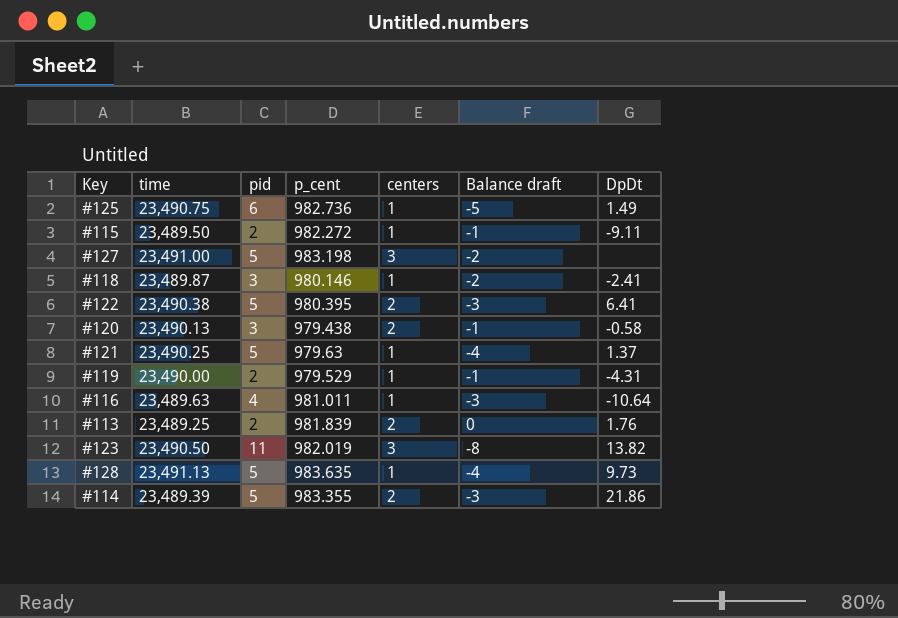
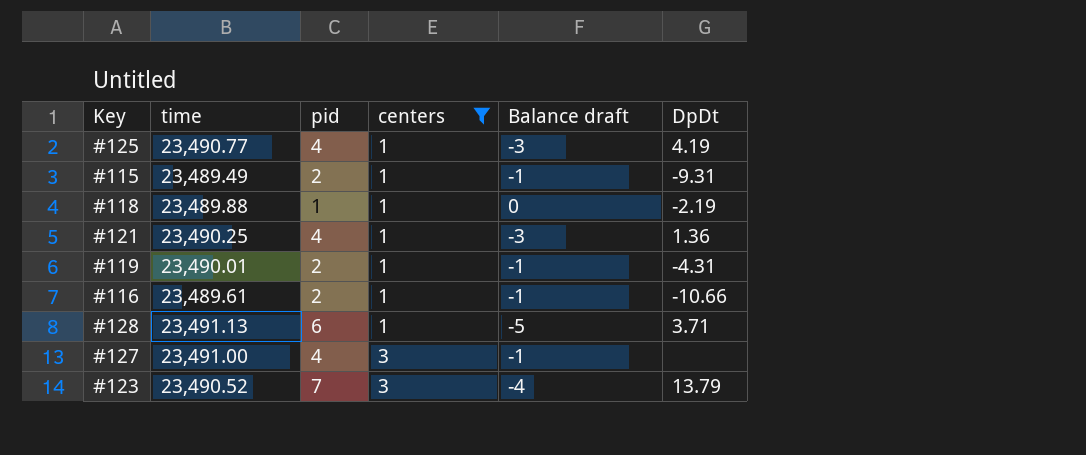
filter: none -> centers != 2
row order: none -> centers ascending
column p_cent | position: 4 -> none
#125 | time: 23,490.75 -> 23,490.77
#125 | pid: 6 -> 4
#125 | Balance draft: -5 -> -3
#125 | DpDt: 1.49 -> 4.19
#115 | time: 23,489.50 -> 23,489.49
#115 | DpDt: -9.11 -> -9.31
#118 | time: 23,489.87 -> 23,489.88
#118 | pid: 3 -> 1
#118 | Balance draft: -2 -> 0
#118 | DpDt: -2.41 -> -2.19
#121 | pid: 5 -> 4
#121 | Balance draft: -4 -> -3
#121 | DpDt: 1.37 -> 1.36
#119 | time: 23,490.00 -> 23,490.01
#116 | time: 23,489.63 -> 23,489.61
#116 | pid: 4 -> 2
#116 | Balance draft: -3 -> -1
#116 | DpDt: -10.64 -> -10.66
#128 | pid: 5 -> 6
#128 | Balance draft: -4 -> -5
#128 | DpDt: 9.73 -> 3.71
#127 | pid: 5 -> 4
#127 | Balance draft: -2 -> -1
#123 | time: 23,490.50 -> 23,490.52
#123 | pid: 11 -> 7
#123 | Balance draft: -8 -> -4
#123 | DpDt: 13.82 -> 13.79

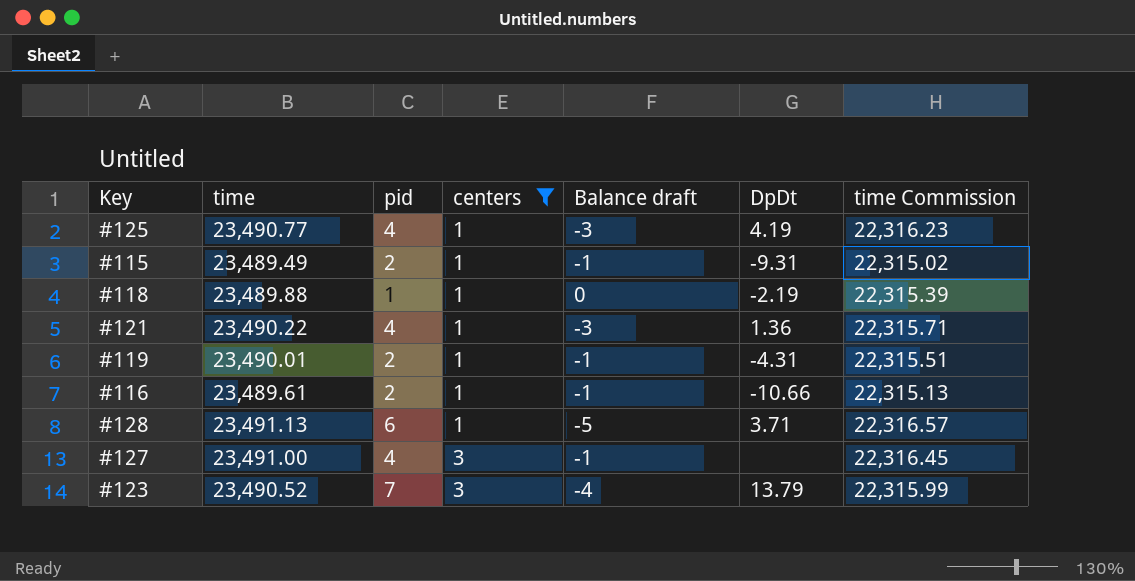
column time Commission | formula: none -> [time] * 0.95
#121 | time: 23,490.25 -> 23,490.22

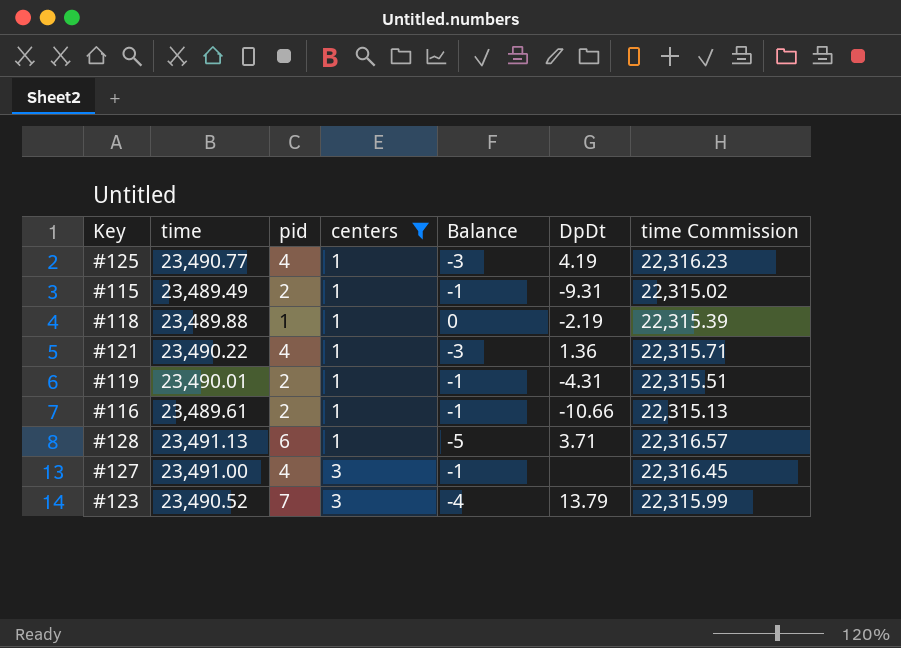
column name: Balance draft -> Balance

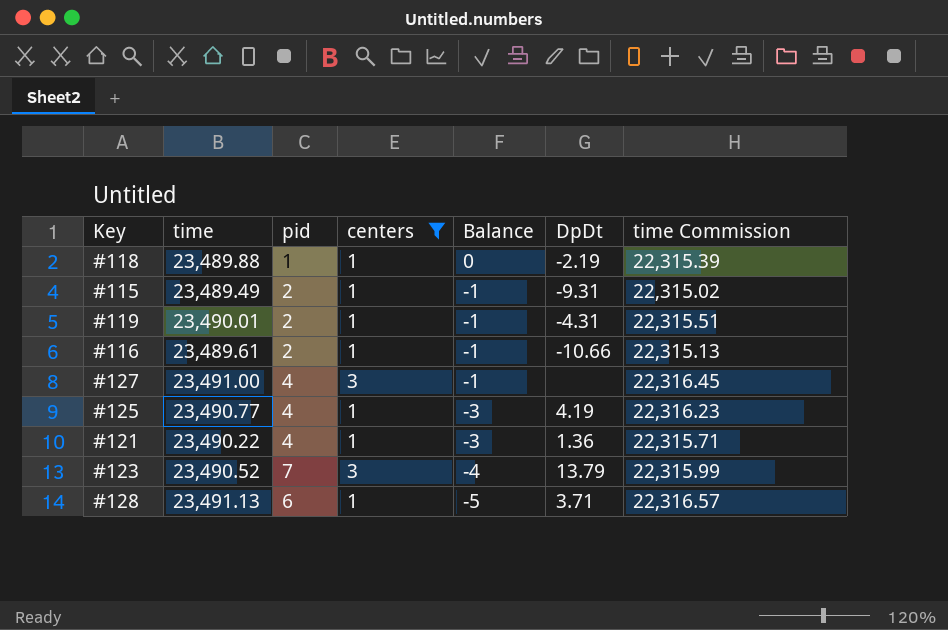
row order: centers ascending -> Balance descending

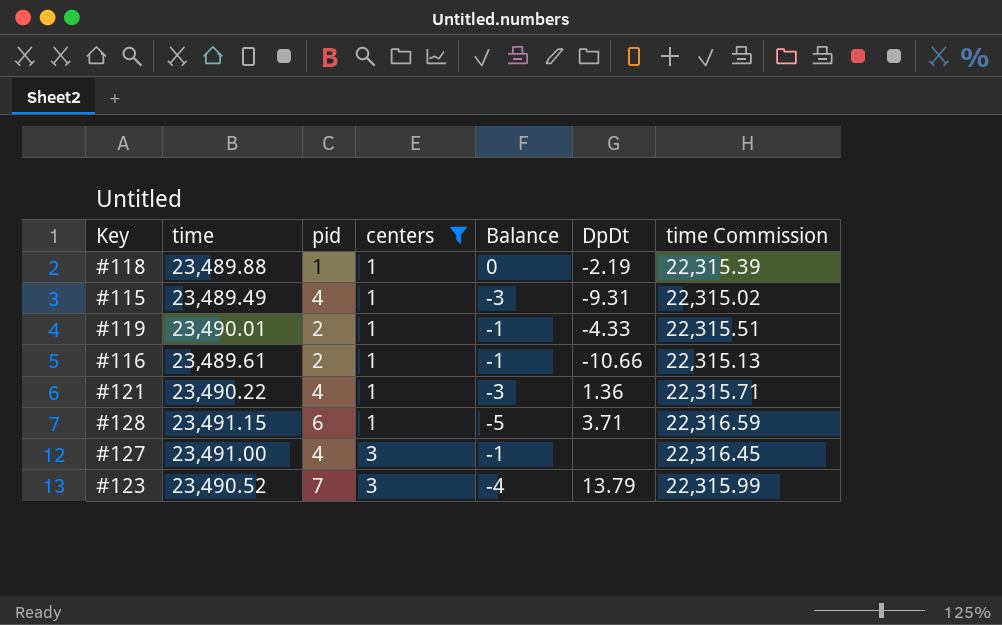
row order: Balance descending -> centers ascending
row #125: 23,490.77 | 4 | 1 | -3 | 4.19 | 22,316.23 -> none
#115 | pid: 2 -> 4
#115 | Balance: -1 -> -3
#119 | DpDt: -4.31 -> -4.33
#128 | time: 23,491.13 -> 23,491.15
#128 | time Commission: 22,316.57 -> 22,316.59

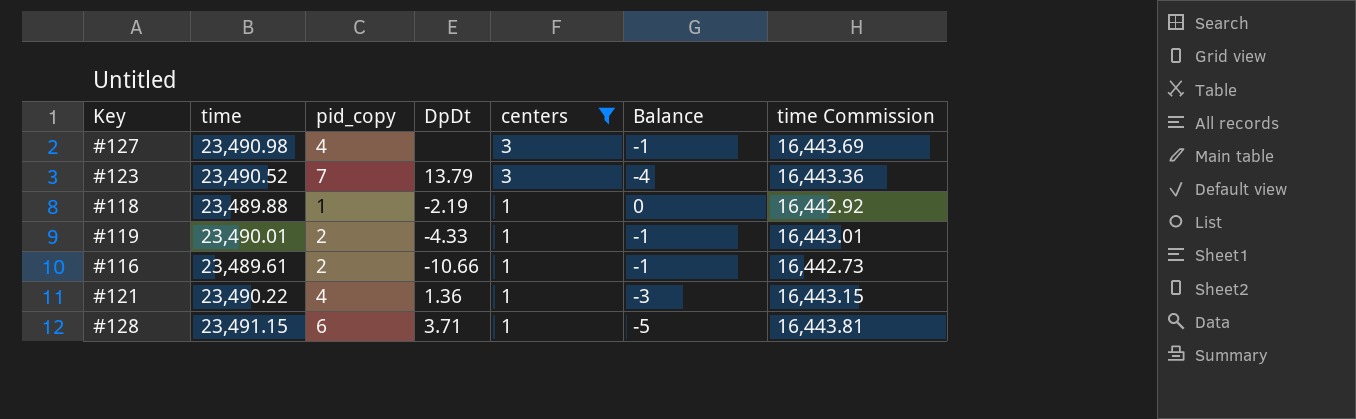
row order: centers ascending -> centers descending
column name: pid -> pid_copy
column DpDt | position: 6 -> 4
column time Commission | formula: [time] * 0.95 -> [time] * 0.7
row #115: 23,489.49 | 4 | 1 | -3 | -9.31 | 22,315.02 -> none
#127 | time: 23,491.00 -> 23,490.98

